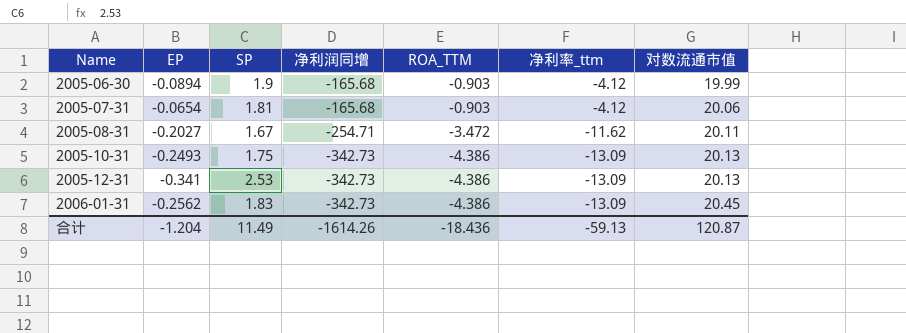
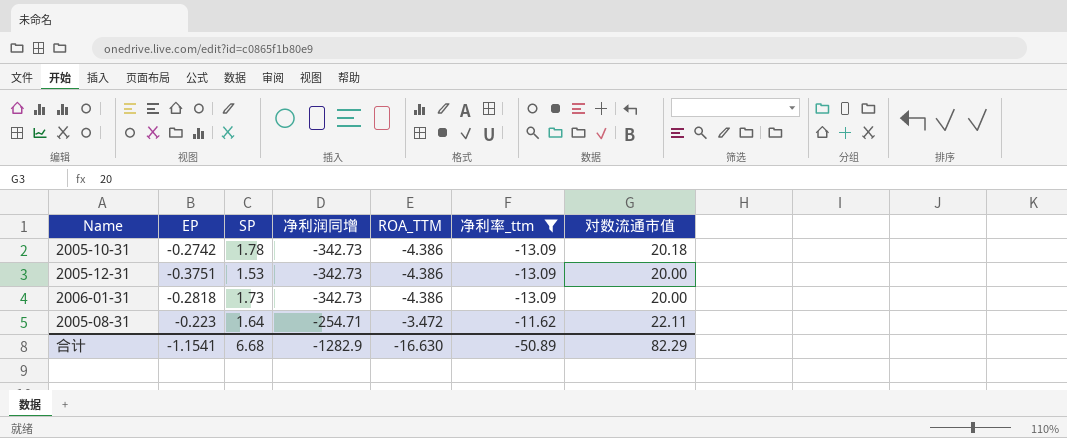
filter: none -> 净利率_ttm != -4.12
row order: Name ascending -> 净利润同增 ascending
2005-10-31 | EP: -0.2493 -> -0.2742
2005-10-31 | SP: 1.75 -> 1.78
2005-10-31 | 对数流通市值: 20.13 -> 20.18
2005-12-31 | EP: -0.341 -> -0.3751
2005-12-31 | SP: 2.53 -> 1.53
2005-12-31 | 对数流通市值: 20.13 -> 20.00
2006-01-31 | EP: -0.2562 -> -0.2818
2006-01-31 | SP: 1.83 -> 1.73
2006-01-31 | 对数流通市值: 20.45 -> 20.00
2005-08-31 | EP: -0.2027 -> -0.223
2005-08-31 | SP: 1.67 -> 1.64
2005-08-31 | 对数流通市值: 20.11 -> 22.11
合计 | EP: -1.204 -> -1.1541
合计 | SP: 11.49 -> 6.68
合计 | 净利润同增: -1614.26 -> -1282.9
合计 | ROA_TTM: -18.436 -> -16.630
合计 | 净利率_ttm: -59.13 -> -50.89
合计 | 对数流通市值: 120.87 -> 82.29

